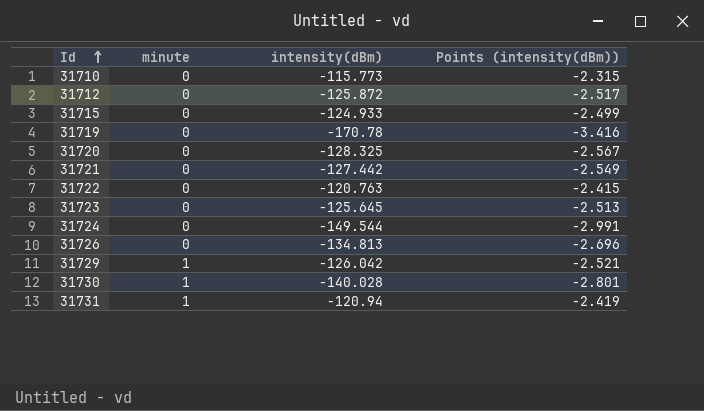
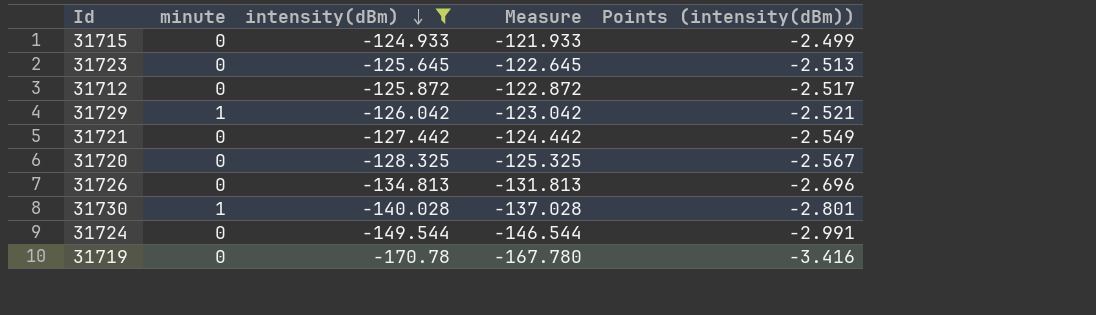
filter: none -> intensity(dBm) <= -124.933
row order: Id ascending -> intensity(dBm) descending
column Measure | formula: none -> [intensity(dBm)] + 3

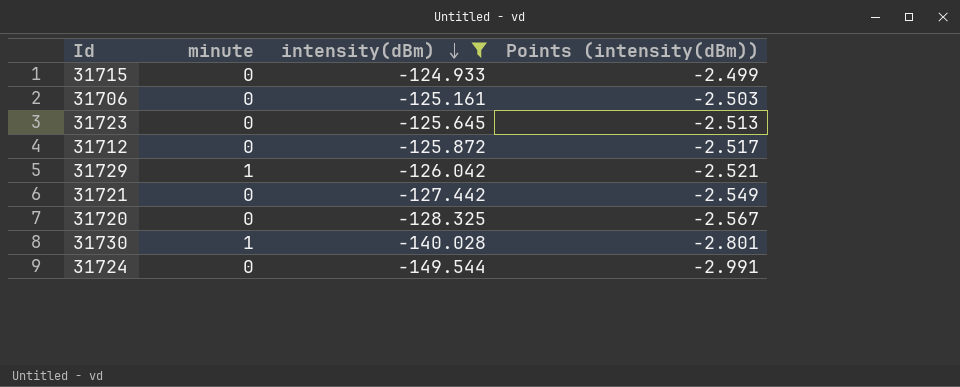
column Measure | formula: [intensity(dBm)] + 3 -> none
row 31726: 0 | -134.813 | -131.813 | -2.696 -> none
row 31719: 0 | -170.78 | -167.780 | -3.416 -> none
row 31706: none -> 0 | -125.161 | -2.503

